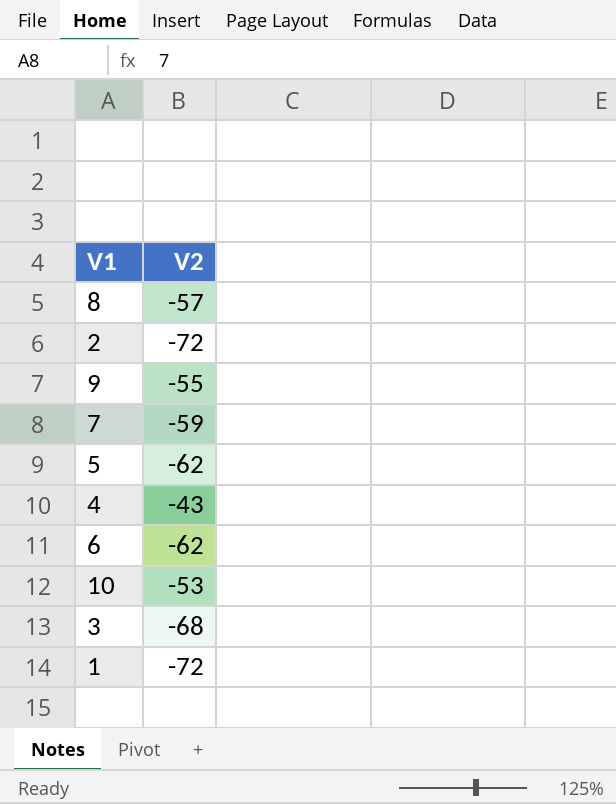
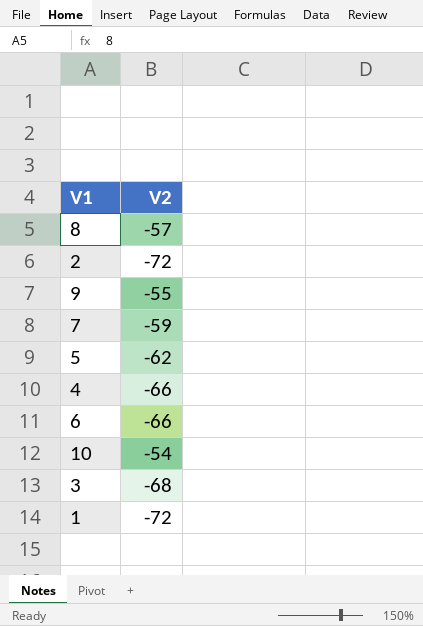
4 | V2: -43 -> -66
6 | V2: -62 -> -66
10 | V2: -53 -> -54

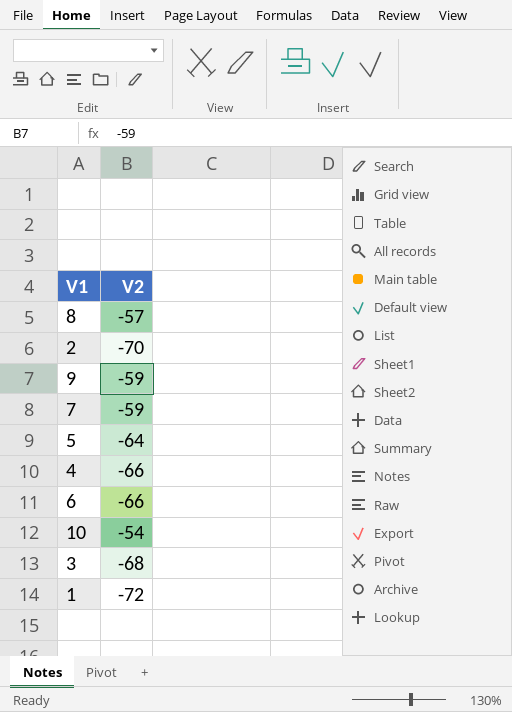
2 | V2: -72 -> -70
9 | V2: -55 -> -59
5 | V2: -62 -> -64

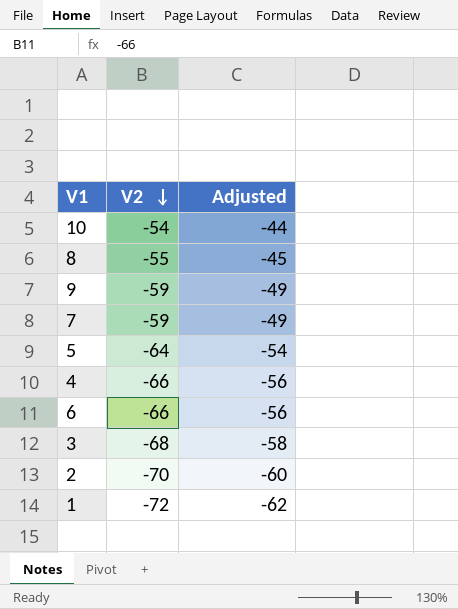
row order: none -> V2 descending
column Adjusted | formula: none -> [V2] + 10
8 | V2: -57 -> -55

